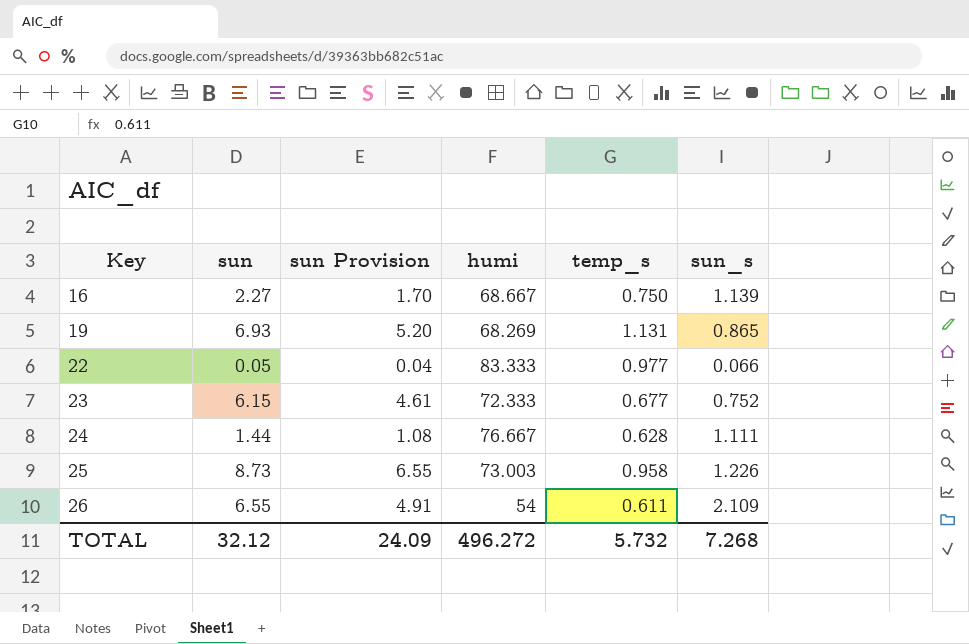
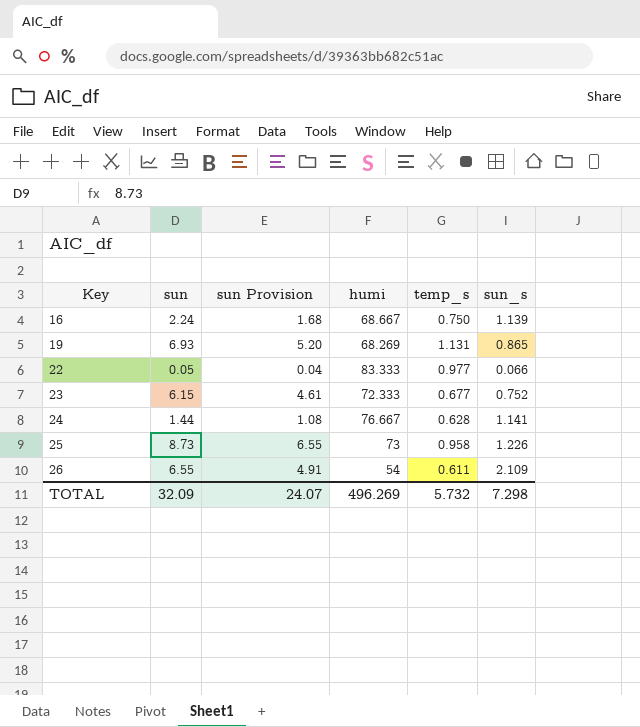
16 | sun: 2.27 -> 2.24
16 | sun Provision: 1.70 -> 1.68
24 | sun_s: 1.111 -> 1.141
25 | humi: 73.003 -> 73
TOTAL | sun: 32.12 -> 32.09
TOTAL | sun Provision: 24.09 -> 24.07
TOTAL | humi: 496.272 -> 496.269
TOTAL | sun_s: 7.268 -> 7.298

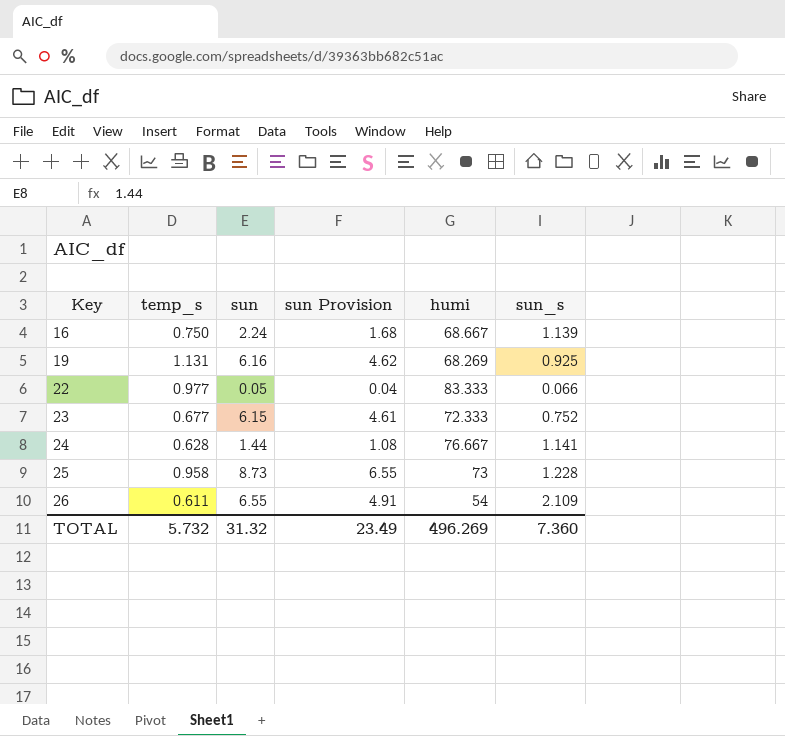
column temp_s | position: 5 -> 2
19 | sun: 6.93 -> 6.16
19 | sun Provision: 5.20 -> 4.62
19 | sun_s: 0.865 -> 0.925
25 | sun_s: 1.226 -> 1.228
TOTAL | sun: 32.09 -> 31.32
TOTAL | sun Provision: 24.07 -> 23.49
TOTAL | sun_s: 7.298 -> 7.360

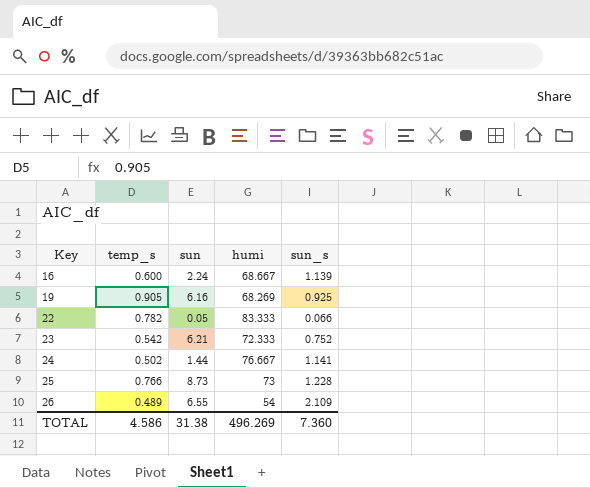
column sun Provision | formula: [sun] * 0.75 -> none
16 | temp_s: 0.750 -> 0.600
19 | temp_s: 1.131 -> 0.905
22 | temp_s: 0.977 -> 0.782
23 | temp_s: 0.677 -> 0.542
23 | sun: 6.15 -> 6.21
24 | temp_s: 0.628 -> 0.502
25 | temp_s: 0.958 -> 0.766
26 | temp_s: 0.611 -> 0.489
TOTAL | temp_s: 5.732 -> 4.586
TOTAL | sun: 31.32 -> 31.38

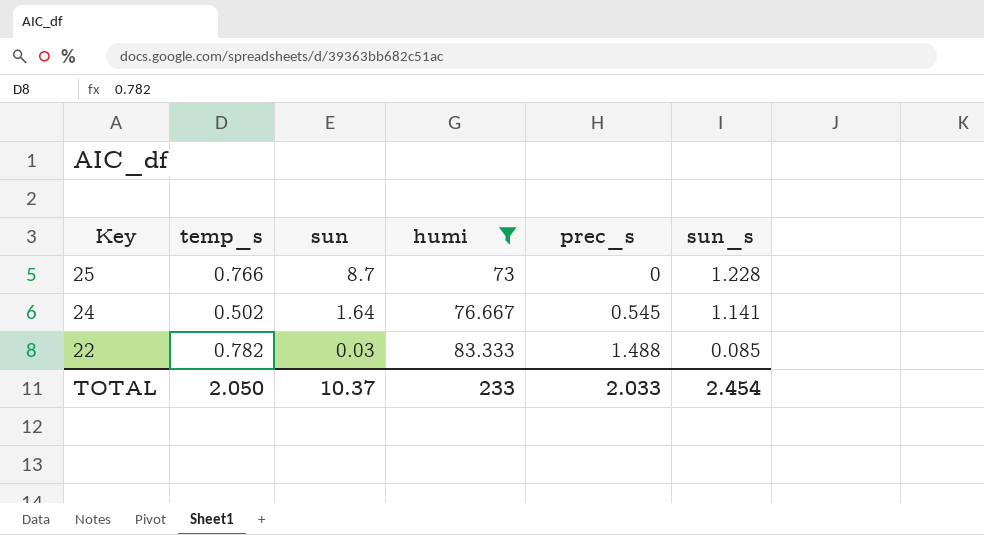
filter: none -> humi >= 73
row order: Key ascending -> Key descending
column prec_s | position: none -> 5
25 | sun: 8.73 -> 8.7
24 | sun: 1.44 -> 1.64
22 | sun: 0.05 -> 0.03
22 | sun_s: 0.066 -> 0.085
TOTAL | temp_s: 4.586 -> 2.050
TOTAL | sun: 31.38 -> 10.37
TOTAL | humi: 496.269 -> 233
TOTAL | sun_s: 7.360 -> 2.454

